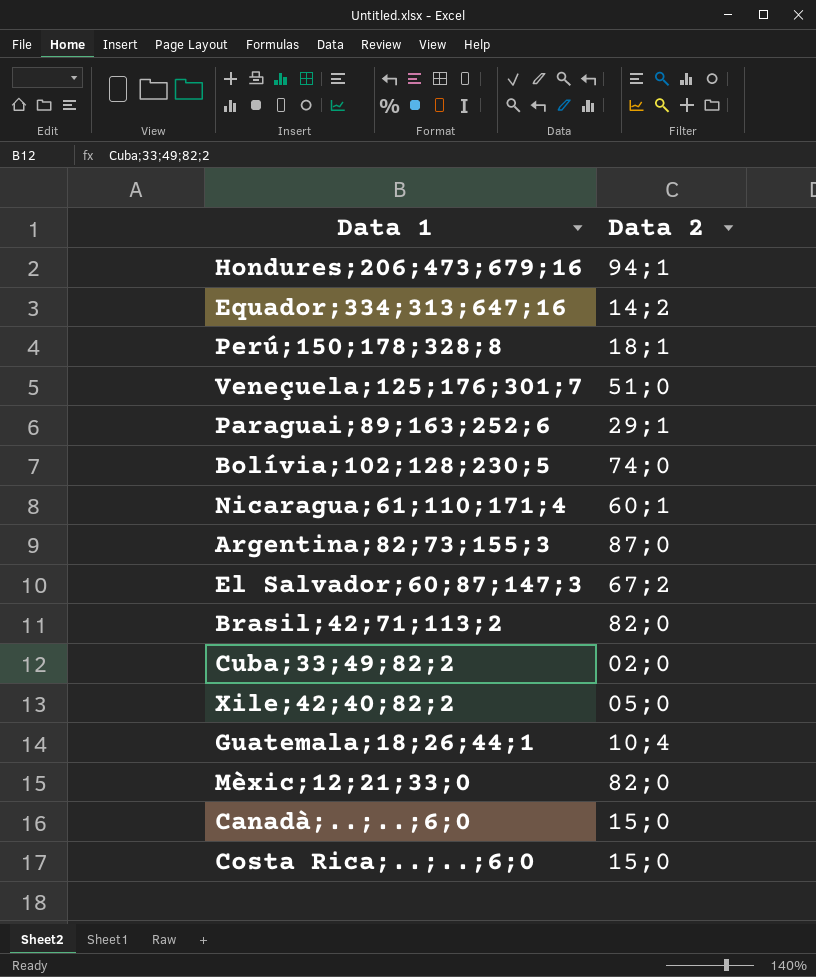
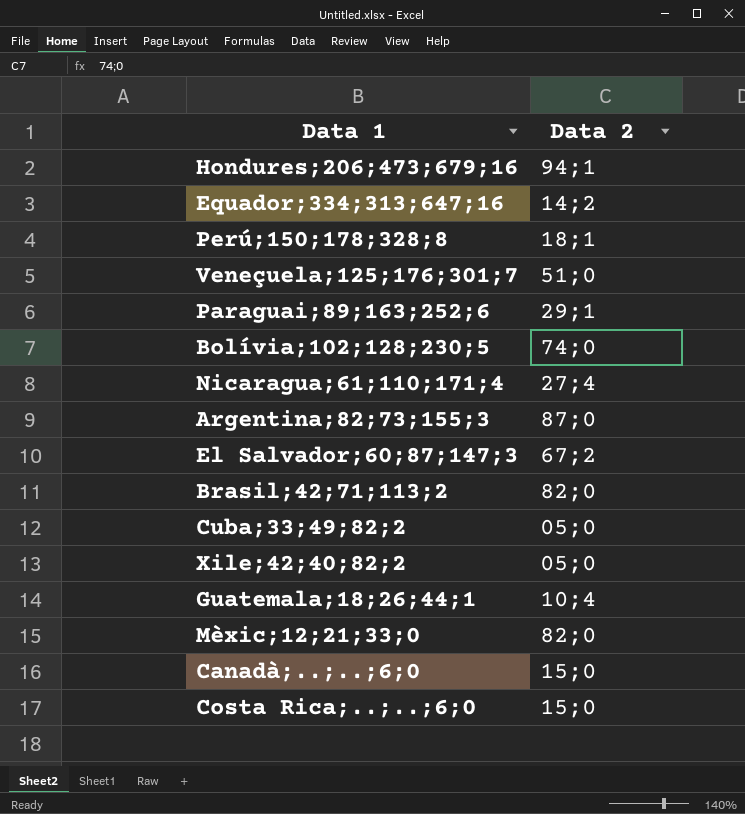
Nicaragua;61;110;171;4 | Data 2: 60;1 -> 27;4
Cuba;33;49;82;2 | Data 2: 02;0 -> 05;0

